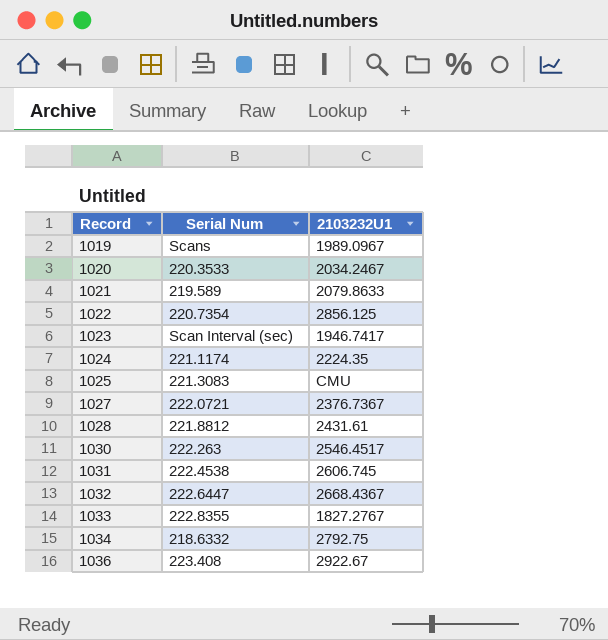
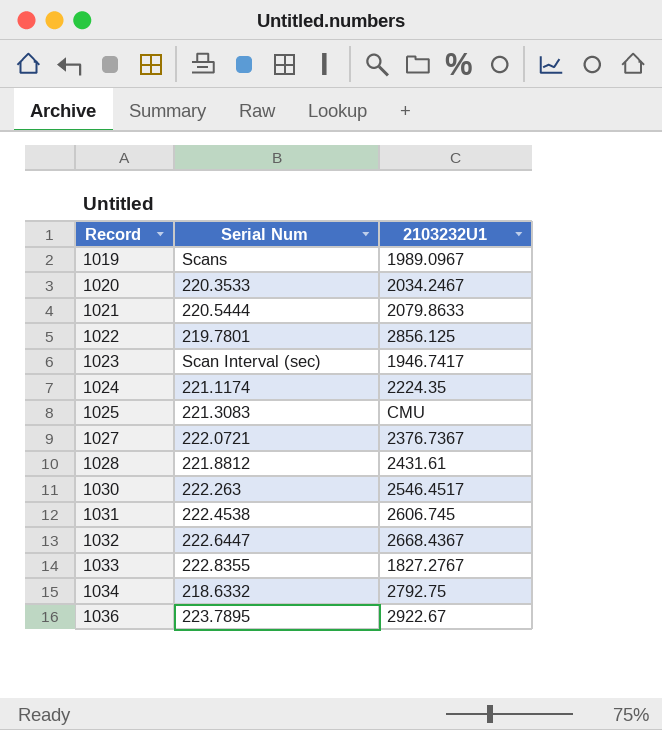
1021 | Serial Num: 219.589 -> 220.5444
1022 | Serial Num: 220.7354 -> 219.7801
1036 | Serial Num: 223.408 -> 223.7895

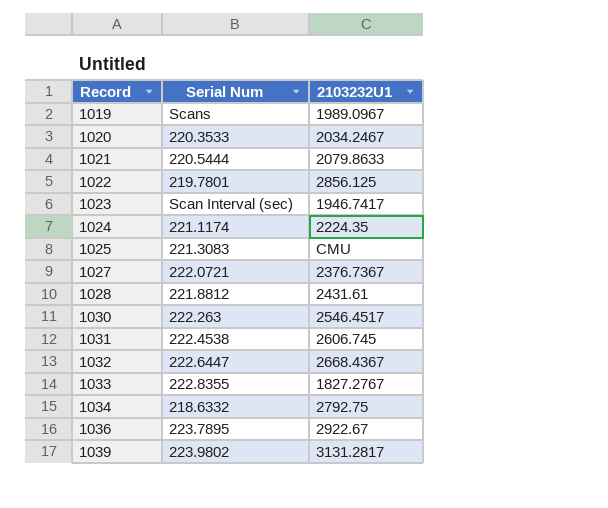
row 1039: none -> 223.9802 | 3131.2817

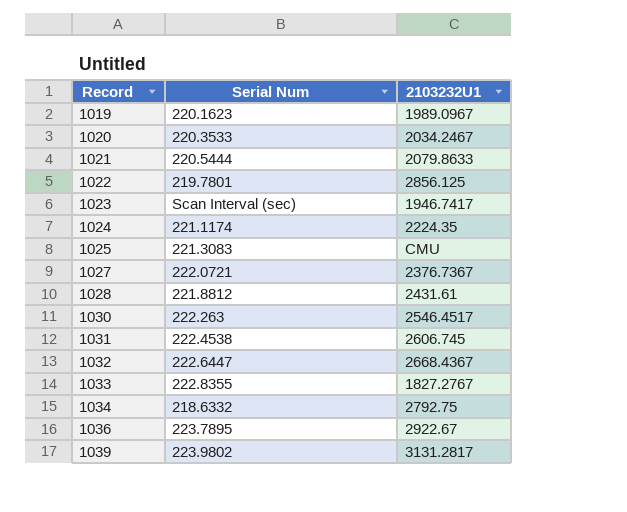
1019 | Serial Num: Scans -> 220.1623

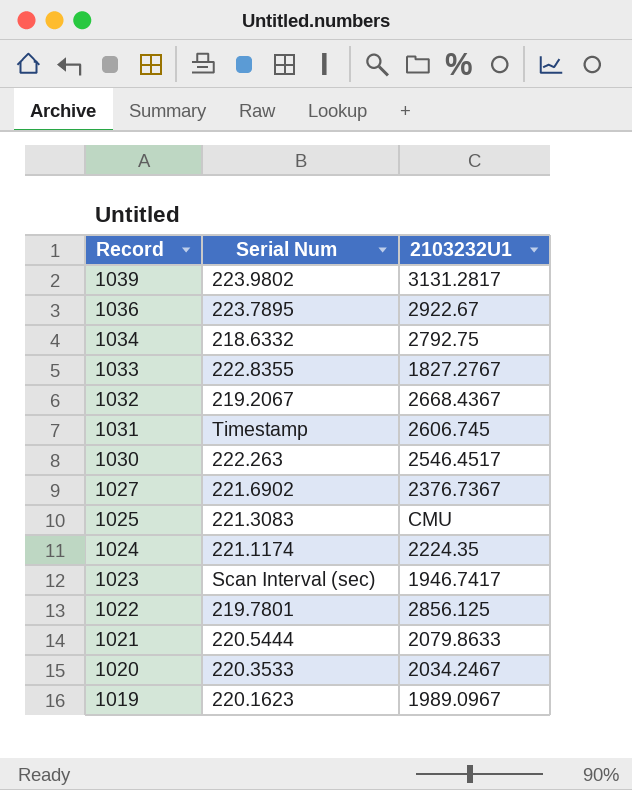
row order: Record ascending -> Record descending
row 1028: 221.8812 | 2431.61 -> none
1032 | Serial Num: 222.6447 -> 219.2067
1031 | Serial Num: 222.4538 -> Timestamp
1027 | Serial Num: 222.0721 -> 221.6902

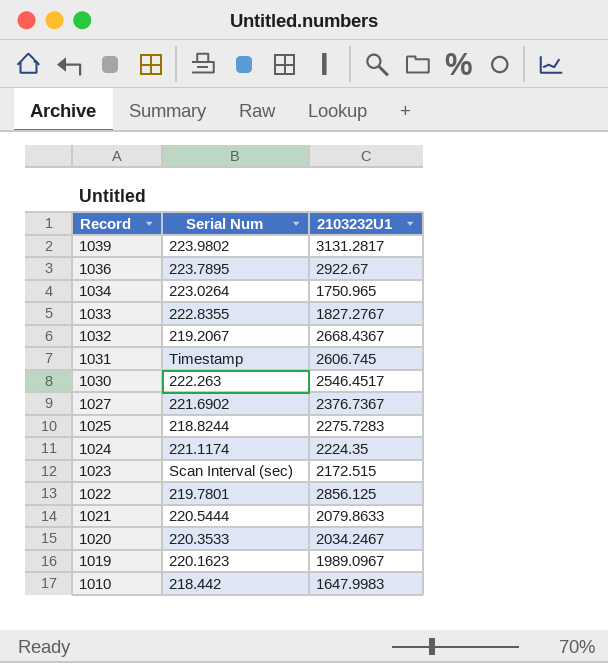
1034 | Serial Num: 218.6332 -> 223.0264
1034 | 2103232U1: 2792.75 -> 1750.965
1025 | Serial Num: 221.3083 -> 218.8244
1025 | 2103232U1: CMU -> 2275.7283
1023 | 2103232U1: 1946.7417 -> 2172.515
row 1010: none -> 218.442 | 1647.9983

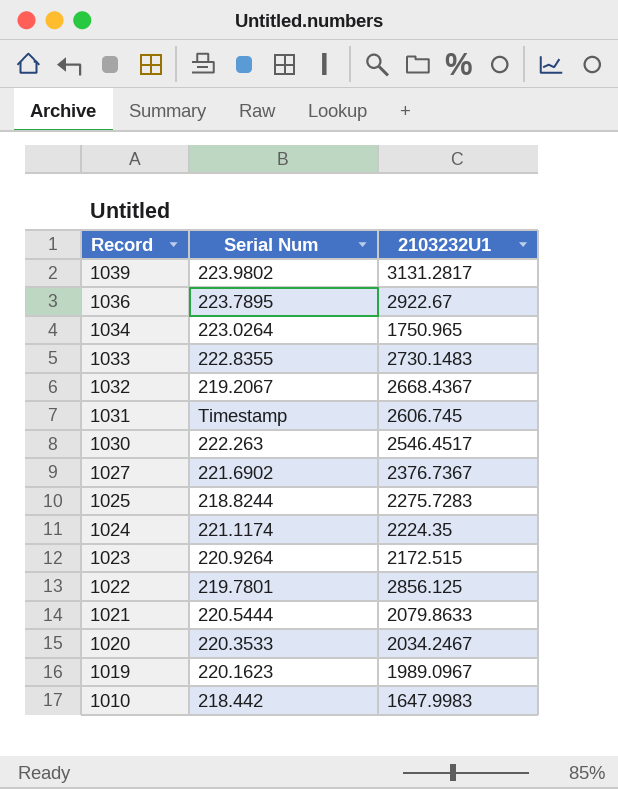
1033 | 2103232U1: 1827.2767 -> 2730.1483
1023 | Serial Num: Scan Interval (sec) -> 220.9264

